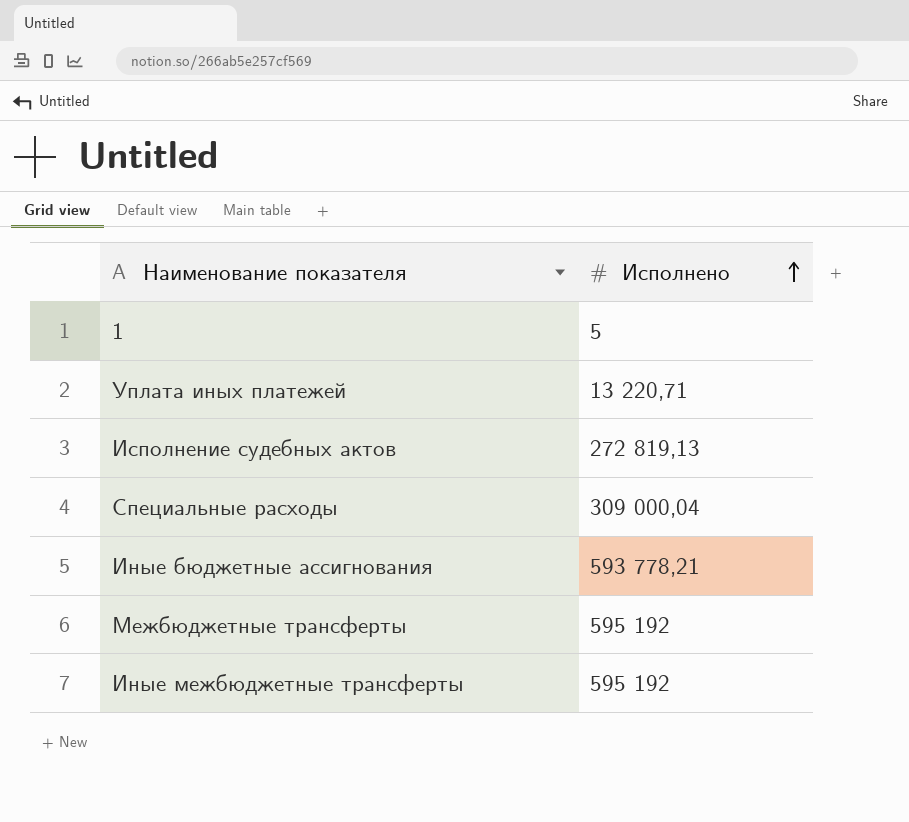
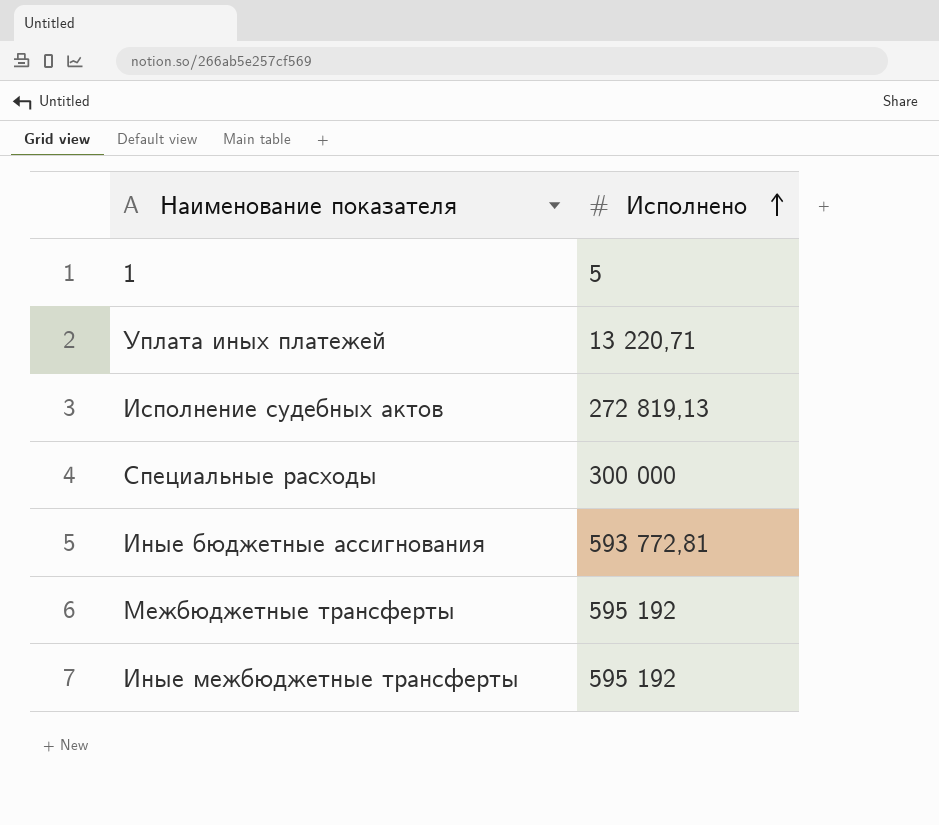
Специальные расходы | Исполнено: 309 000,04 -> 300 000
Иные бюджетные ассигнования | Исполнено: 593 778,21 -> 593 772,81

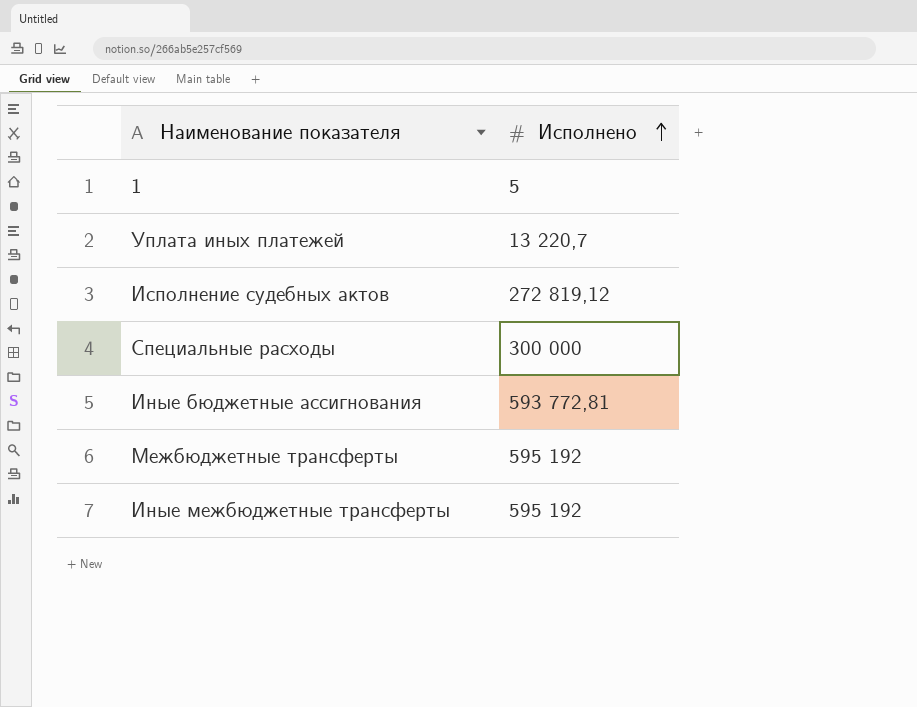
Уплата иных платежей | Исполнено: 13 220,71 -> 13 220,7
Исполнение судебных актов | Исполнено: 272 819,13 -> 272 819,12

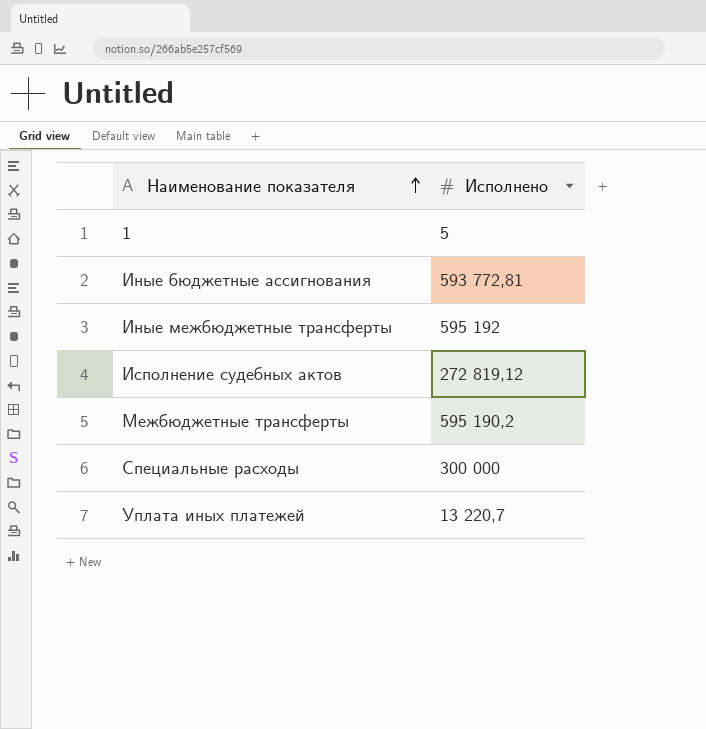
row order: Исполнено ascending -> Наименование показателя ascending
Межбюджетные трансферты | Исполнено: 595 192 -> 595 190,2

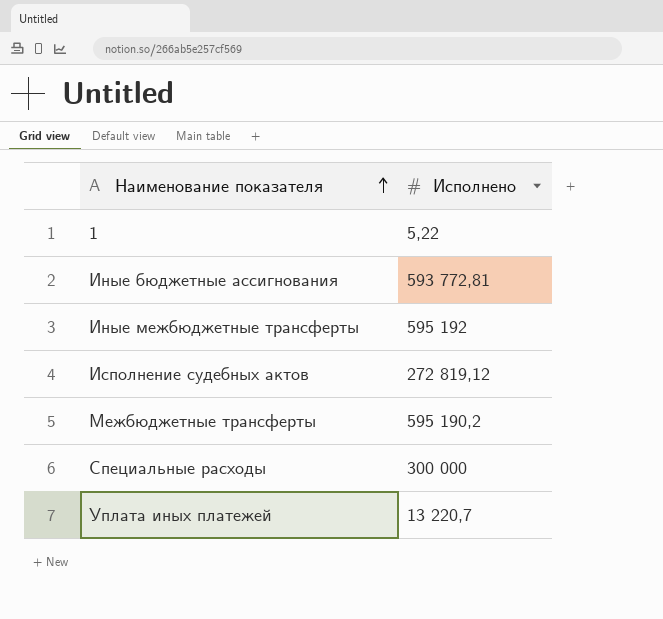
1 | Исполнено: 5 -> 5,22

